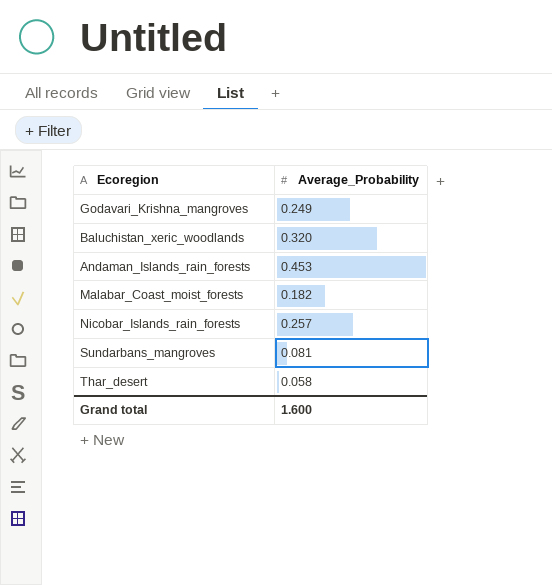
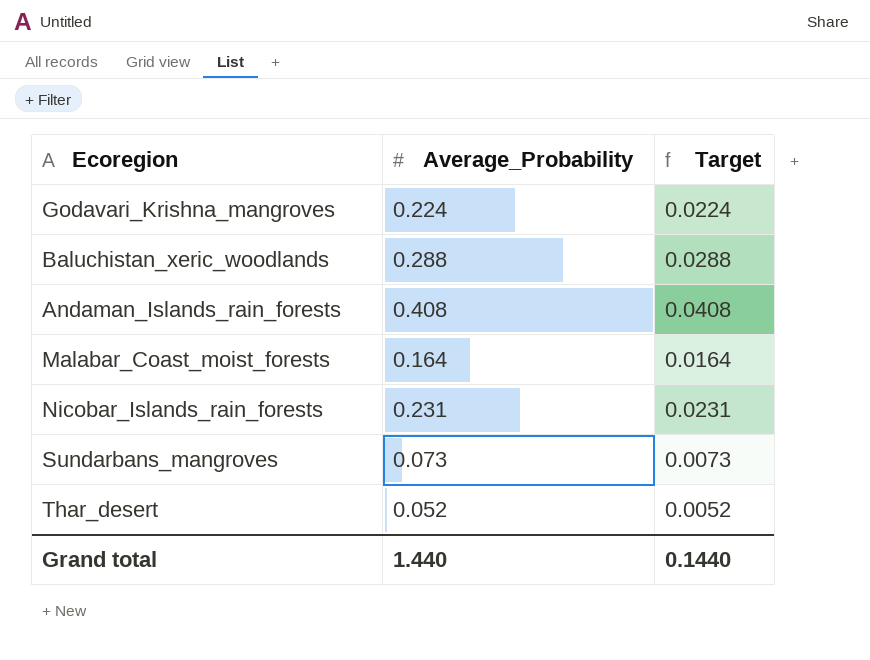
column Target | formula: none -> [Average_Probability] * 0.1
Godavari_Krishna_mangroves | Average_Probability: 0.249 -> 0.224
Baluchistan_xeric_woodlands | Average_Probability: 0.320 -> 0.288
Andaman_Islands_rain_forests | Average_Probability: 0.453 -> 0.408
Malabar_Coast_moist_forests | Average_Probability: 0.182 -> 0.164
Nicobar_Islands_rain_forests | Average_Probability: 0.257 -> 0.231
Sundarbans_mangroves | Average_Probability: 0.081 -> 0.073
Thar_desert | Average_Probability: 0.058 -> 0.052
Grand total | Average_Probability: 1.600 -> 1.440

